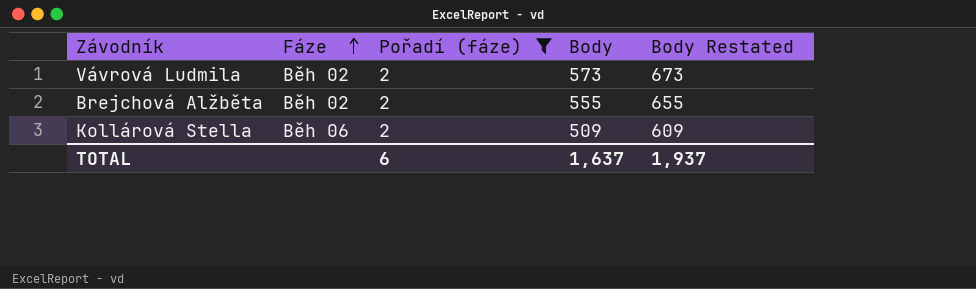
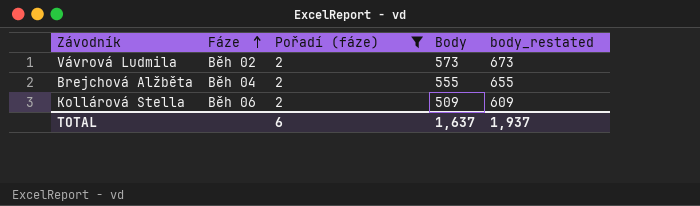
column name: Body Restated -> body_restated
Brejchová Alžběta | Fáze: Běh 02 -> Běh 04

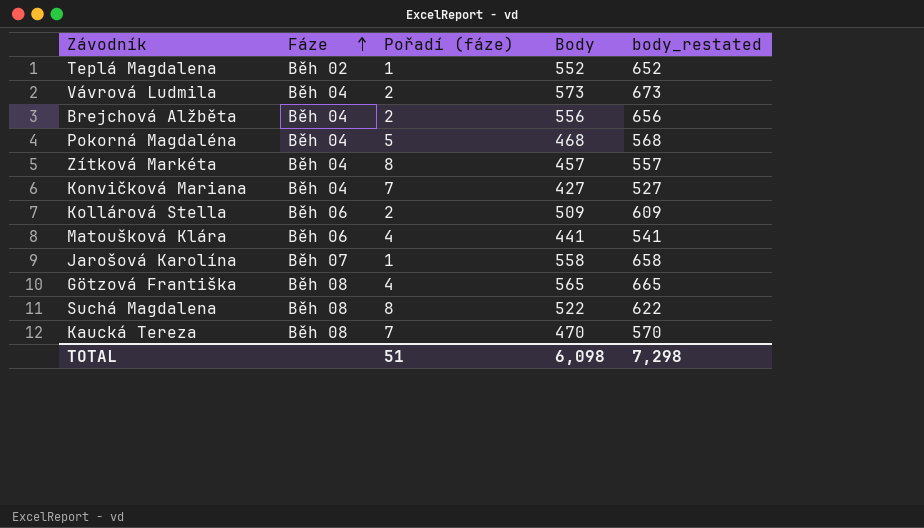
filter: Pořadí (fáze) = 2 -> none
Vávrová Ludmila | Fáze: Běh 02 -> Běh 04
Brejchová Alžběta | Body: 555 -> 556
Brejchová Alžběta | body_restated: 655 -> 656
TOTAL | Pořadí (fáze): 6 -> 51
TOTAL | Body: 1,637 -> 6,098
TOTAL | body_restated: 1,937 -> 7,298

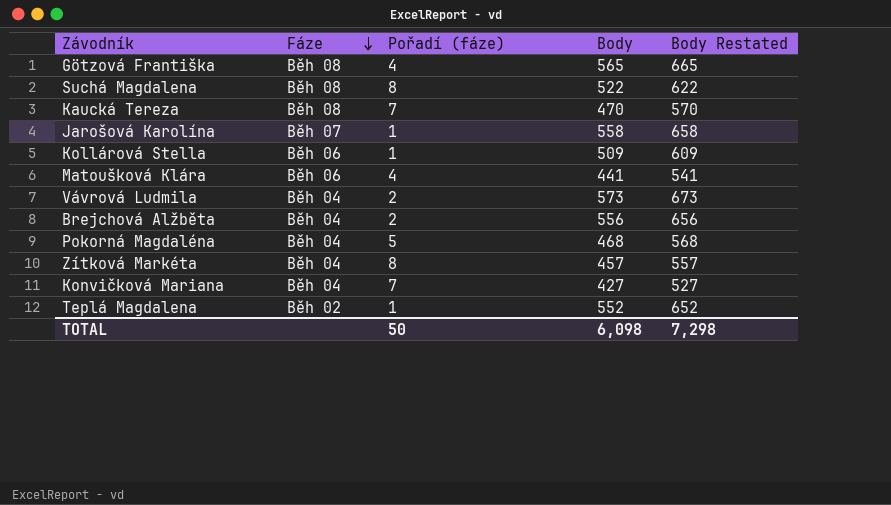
row order: Fáze ascending -> Fáze descending
column name: body_restated -> Body Restated
Kollárová Stella | Pořadí (fáze): 2 -> 1
TOTAL | Pořadí (fáze): 51 -> 50

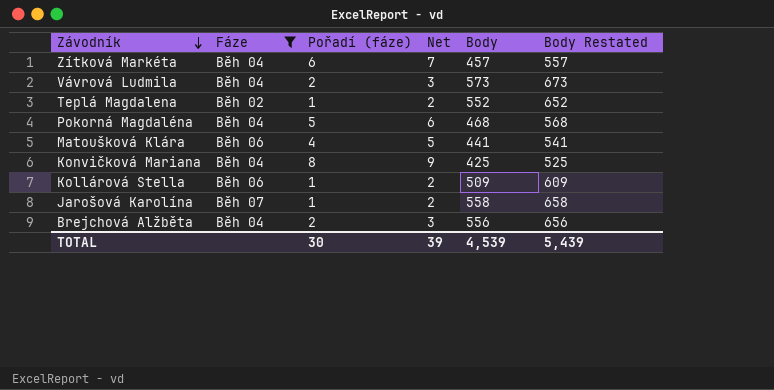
filter: none -> Fáze != Běh 08
row order: Fáze descending -> Závodník descending
column Net | formula: none -> [Pořadí (fáze)] + 1
Zítková Markéta | Pořadí (fáze): 8 -> 6
Konvičková Mariana | Pořadí (fáze): 7 -> 8
Konvičková Mariana | Body: 427 -> 425
Konvičková Mariana | Body Restated: 527 -> 525
TOTAL | Pořadí (fáze): 50 -> 30
TOTAL | Body: 6,098 -> 4,539
TOTAL | Body Restated: 7,298 -> 5,439

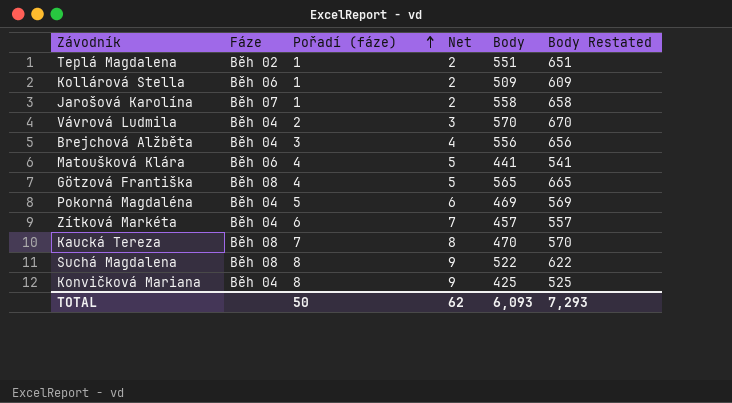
filter: Fáze != Běh 08 -> none
row order: Závodník descending -> Pořadí (fáze) ascending
Teplá Magdalena | Body: 552 -> 551
Teplá Magdalena | Body Restated: 652 -> 651
Vávrová Ludmila | Body: 573 -> 570
Vávrová Ludmila | Body Restated: 673 -> 670
Brejchová Alžběta | Pořadí (fáze): 2 -> 3
Brejchová Alžběta | Net: 3 -> 4
Pokorná Magdaléna | Body: 468 -> 469
Pokorná Magdaléna | Body Restated: 568 -> 569
TOTAL | Pořadí (fáze): 30 -> 50
TOTAL | Net: 39 -> 62
TOTAL | Body: 4,539 -> 6,093
TOTAL | Body Restated: 5,439 -> 7,293

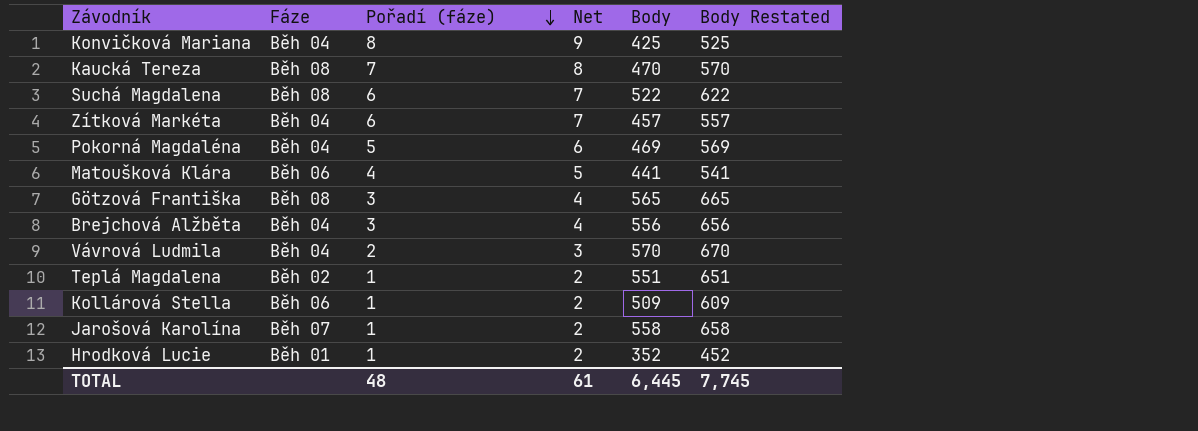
row order: Pořadí (fáze) ascending -> Pořadí (fáze) descending
Suchá Magdalena | Pořadí (fáze): 8 -> 6
Suchá Magdalena | Net: 9 -> 7
Götzová Františka | Pořadí (fáze): 4 -> 3
Götzová Františka | Net: 5 -> 4
row Hrodková Lucie: none -> Běh 01 | 1 | 2 | 352 | 452
TOTAL | Pořadí (fáze): 50 -> 48
TOTAL | Net: 62 -> 61
TOTAL | Body: 6,093 -> 6,445
TOTAL | Body Restated: 7,293 -> 7,745

